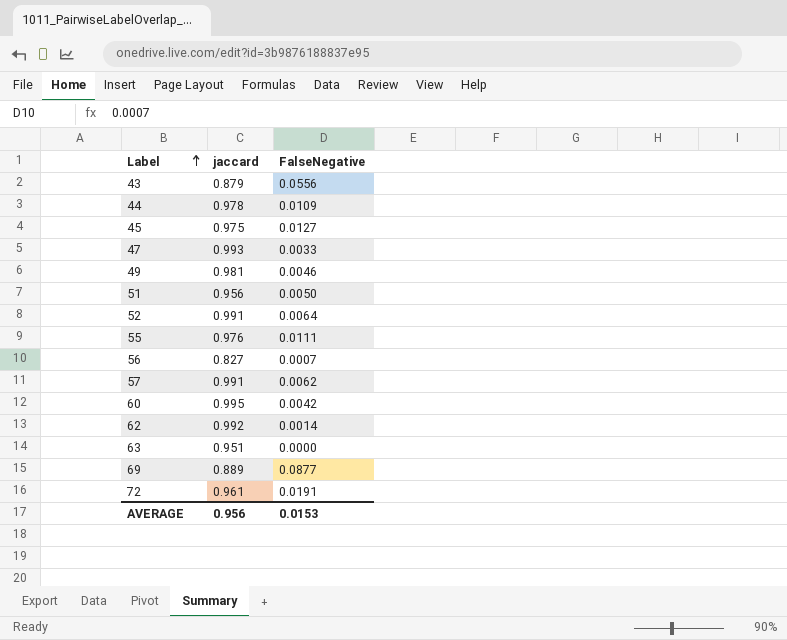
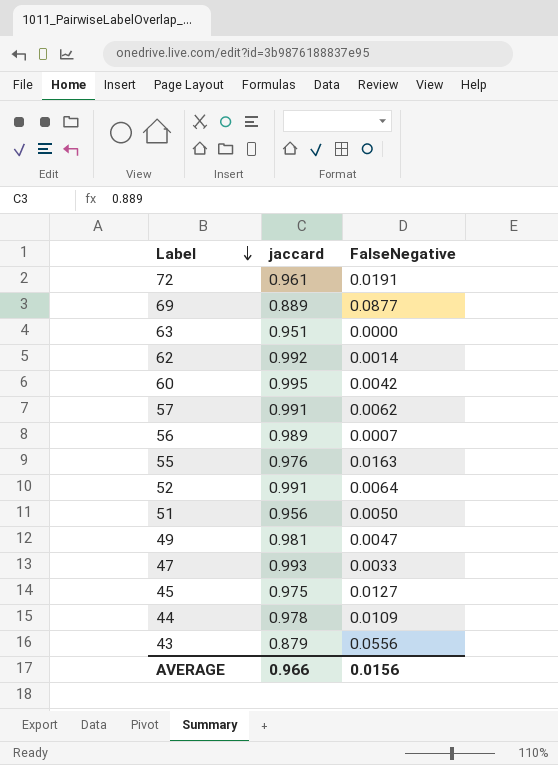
row order: Label ascending -> Label descending
56 | jaccard: 0.827 -> 0.989
55 | FalseNegative: 0.0111 -> 0.0163
49 | FalseNegative: 0.0046 -> 0.0047
AVERAGE | jaccard: 0.956 -> 0.966
AVERAGE | FalseNegative: 0.0153 -> 0.0156

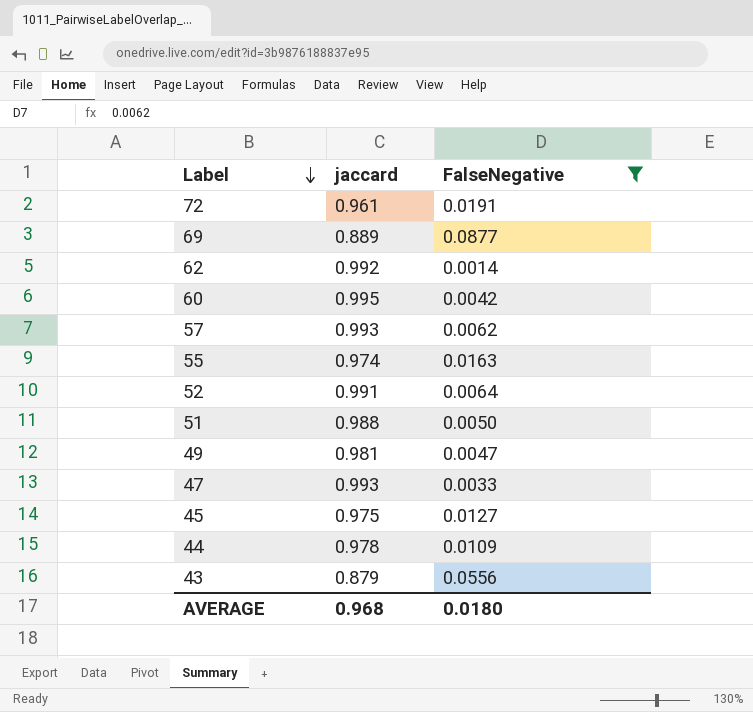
filter: none -> FalseNegative >= 0.0014
57 | jaccard: 0.991 -> 0.993
55 | jaccard: 0.976 -> 0.974
51 | jaccard: 0.956 -> 0.988
AVERAGE | jaccard: 0.966 -> 0.968
AVERAGE | FalseNegative: 0.0156 -> 0.0180

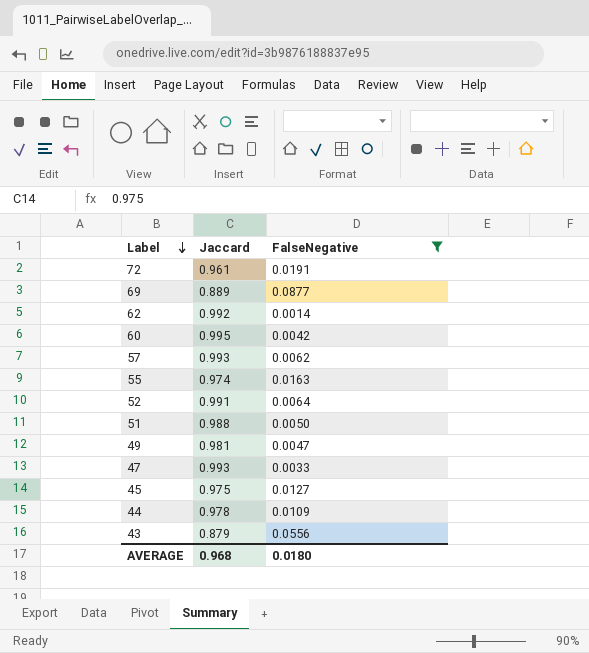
column name: jaccard -> Jaccard

